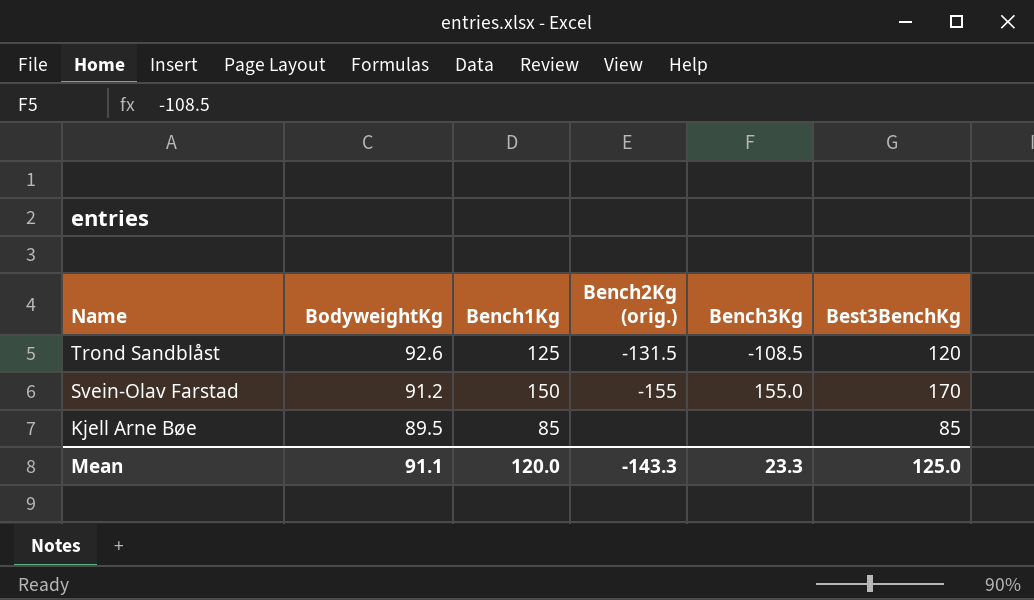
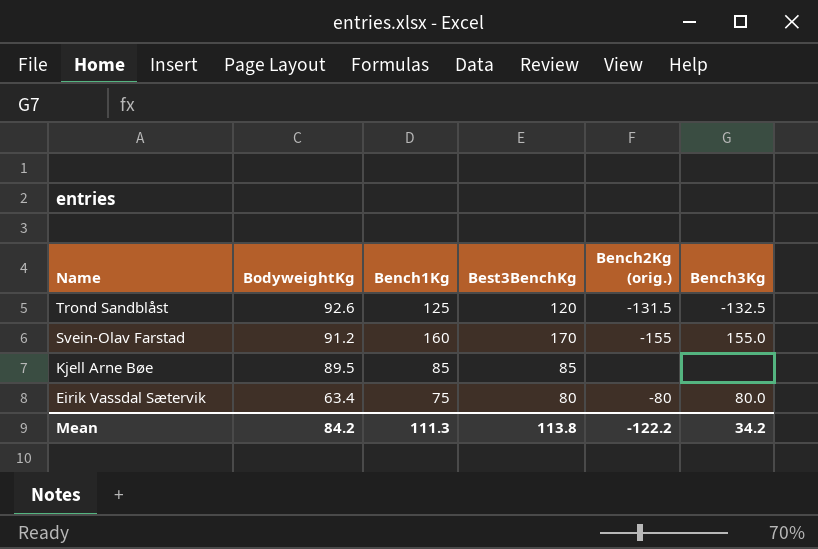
column Best3BenchKg | position: 6 -> 4
Trond Sandblåst | Bench3Kg: -108.5 -> -132.5
Svein-Olav Farstad | Bench1Kg: 150 -> 160
row Eirik Vassdal Sætervik: none -> 63.4 | 75 | 80 | -80 | 80.0
Mean | BodyweightKg: 91.1 -> 84.2
Mean | Bench1Kg: 120.0 -> 111.3
Mean | Best3BenchKg: 125.0 -> 113.8
Mean | Bench2Kg (orig.): -143.3 -> -122.2
Mean | Bench3Kg: 23.3 -> 34.2

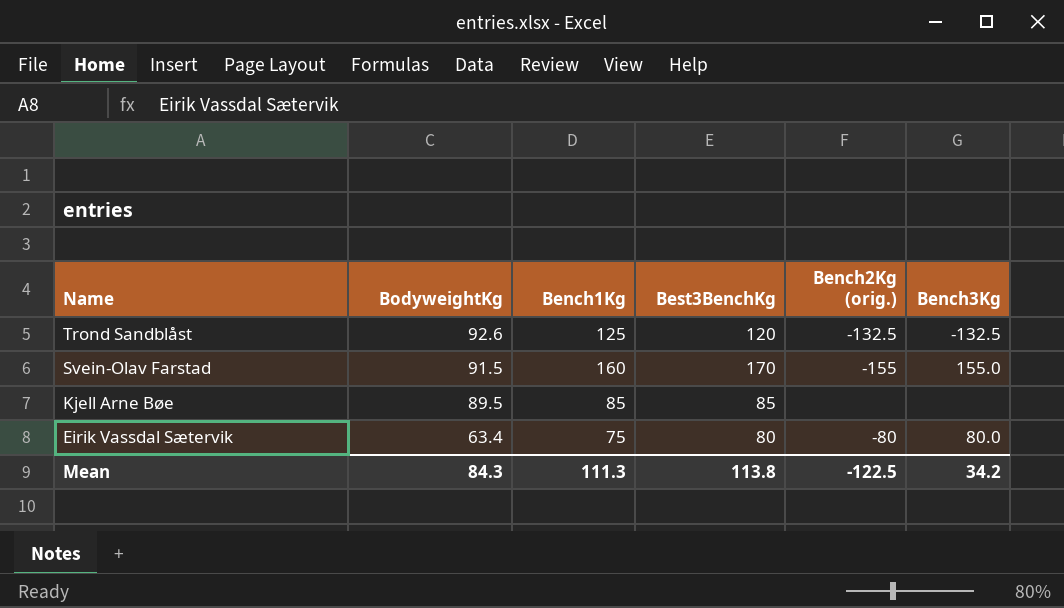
Trond Sandblåst | Bench2Kg (orig.): -131.5 -> -132.5
Svein-Olav Farstad | BodyweightKg: 91.2 -> 91.5
Mean | BodyweightKg: 84.2 -> 84.3
Mean | Bench2Kg (orig.): -122.2 -> -122.5

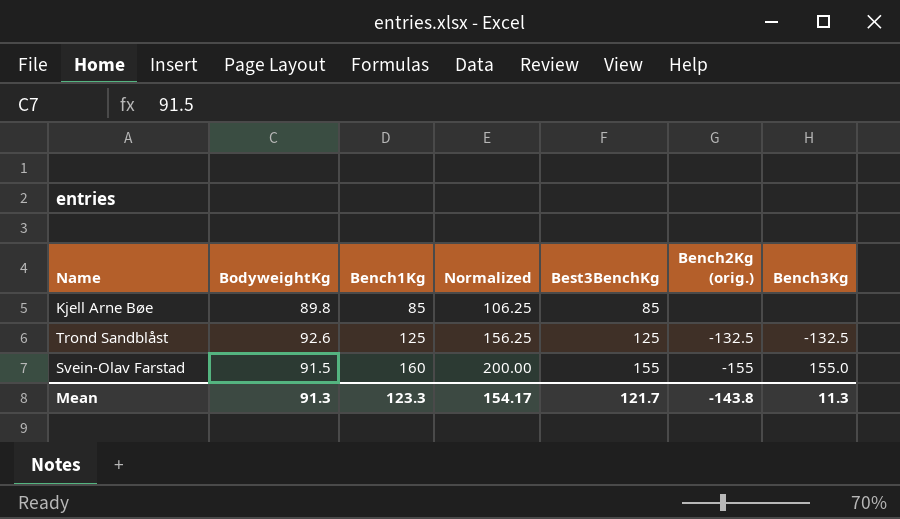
row order: Name descending -> Bench1Kg ascending
column Normalized | formula: none -> [Bench1Kg] * 1.25
row Eirik Vassdal Sætervik: 63.4 | 75 | 80 | -80 | 80.0 -> none
Kjell Arne Bøe | BodyweightKg: 89.5 -> 89.8
Trond Sandblåst | Best3BenchKg: 120 -> 125
Svein-Olav Farstad | Best3BenchKg: 170 -> 155
Mean | BodyweightKg: 84.3 -> 91.3
Mean | Bench1Kg: 111.3 -> 123.3
Mean | Best3BenchKg: 113.8 -> 121.7
Mean | Bench2Kg (orig.): -122.5 -> -143.8
Mean | Bench3Kg: 34.2 -> 11.3

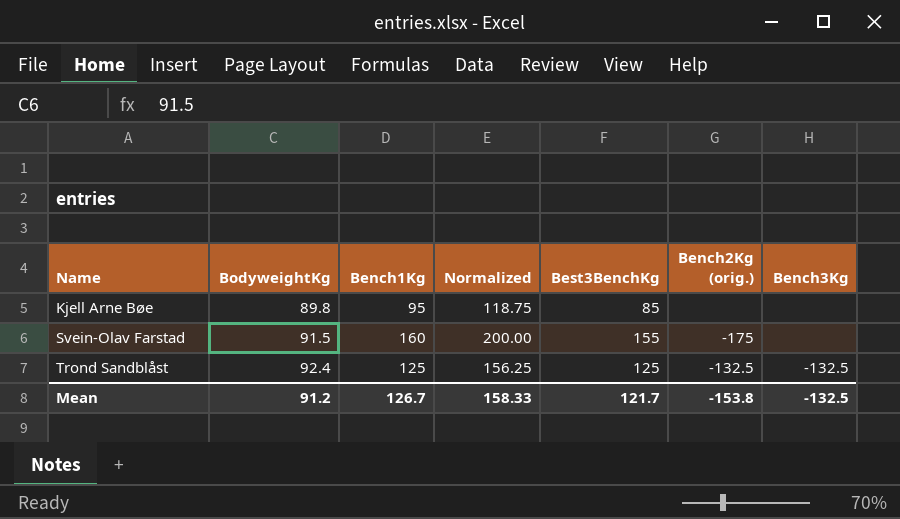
row order: Bench1Kg ascending -> Name ascending
Kjell Arne Bøe | Bench1Kg: 85 -> 95
Kjell Arne Bøe | Normalized: 106.25 -> 118.75
Svein-Olav Farstad | Bench2Kg (orig.): -155 -> -175
Svein-Olav Farstad | Bench3Kg: 155.0 -> none
Trond Sandblåst | BodyweightKg: 92.6 -> 92.4
Mean | BodyweightKg: 91.3 -> 91.2
Mean | Bench1Kg: 123.3 -> 126.7
Mean | Normalized: 154.17 -> 158.33
Mean | Bench2Kg (orig.): -143.8 -> -153.8
Mean | Bench3Kg: 11.3 -> -132.5

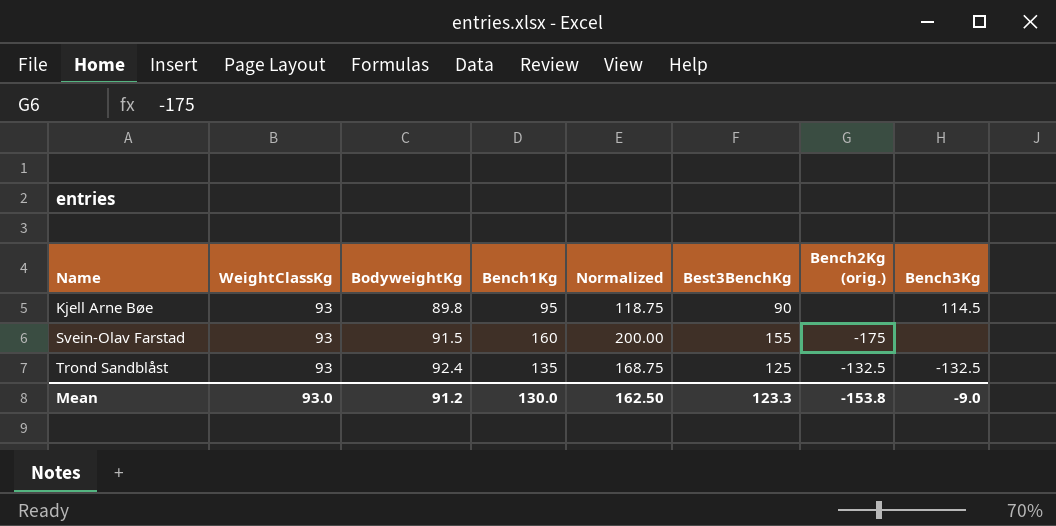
column WeightClassKg | position: none -> 2
Kjell Arne Bøe | Best3BenchKg: 85 -> 90
Kjell Arne Bøe | Bench3Kg: none -> 114.5
Trond Sandblåst | Bench1Kg: 125 -> 135
Trond Sandblåst | Normalized: 156.25 -> 168.75
Mean | Bench1Kg: 126.7 -> 130.0
Mean | Normalized: 158.33 -> 162.50
Mean | Best3BenchKg: 121.7 -> 123.3
Mean | Bench3Kg: -132.5 -> -9.0

